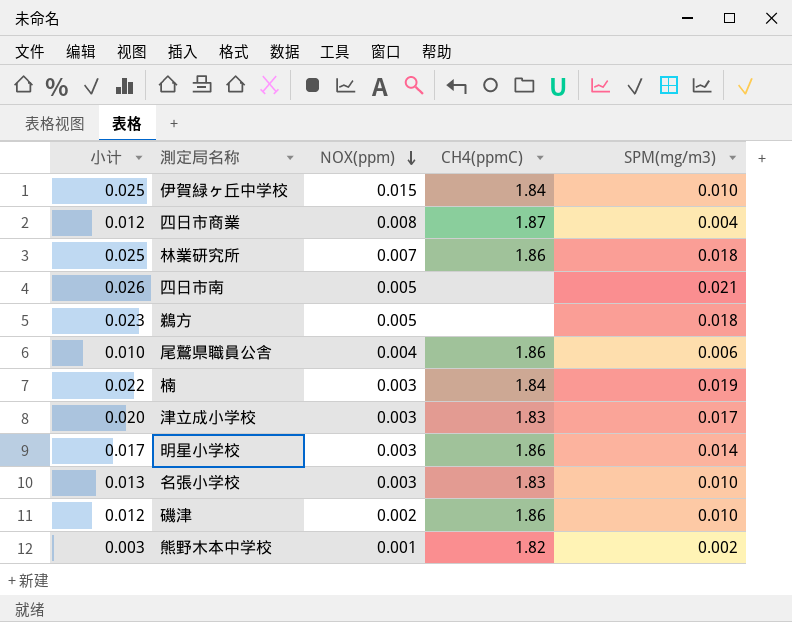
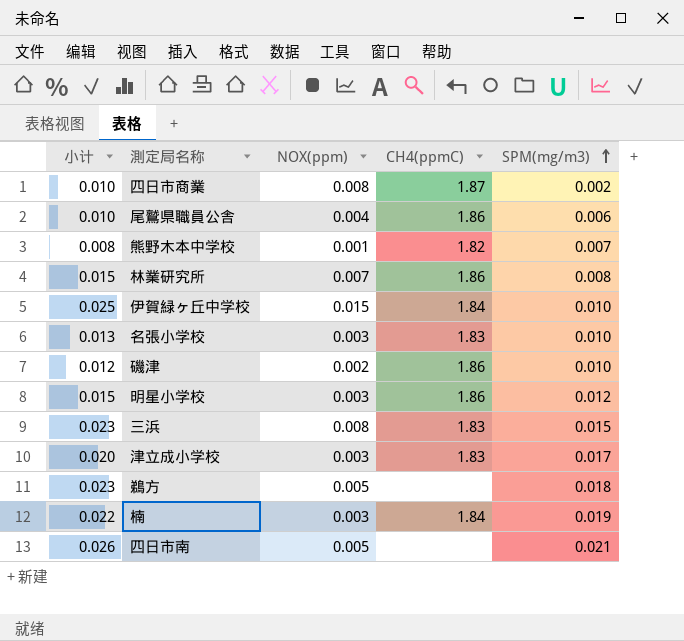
row order: NOX(ppm) descending -> SPM(mg/m3) ascending
四日市商業 | 小计: 0.012 -> 0.010
四日市商業 | SPM(mg/m3): 0.004 -> 0.002
熊野木本中学校 | 小计: 0.003 -> 0.008
熊野木本中学校 | SPM(mg/m3): 0.002 -> 0.007
林業研究所 | 小计: 0.025 -> 0.015
林業研究所 | SPM(mg/m3): 0.018 -> 0.008
明星小学校 | 小计: 0.017 -> 0.015
明星小学校 | SPM(mg/m3): 0.014 -> 0.012
row 三浜: none -> 0.023 | 0.008 | 1.83 | 0.015

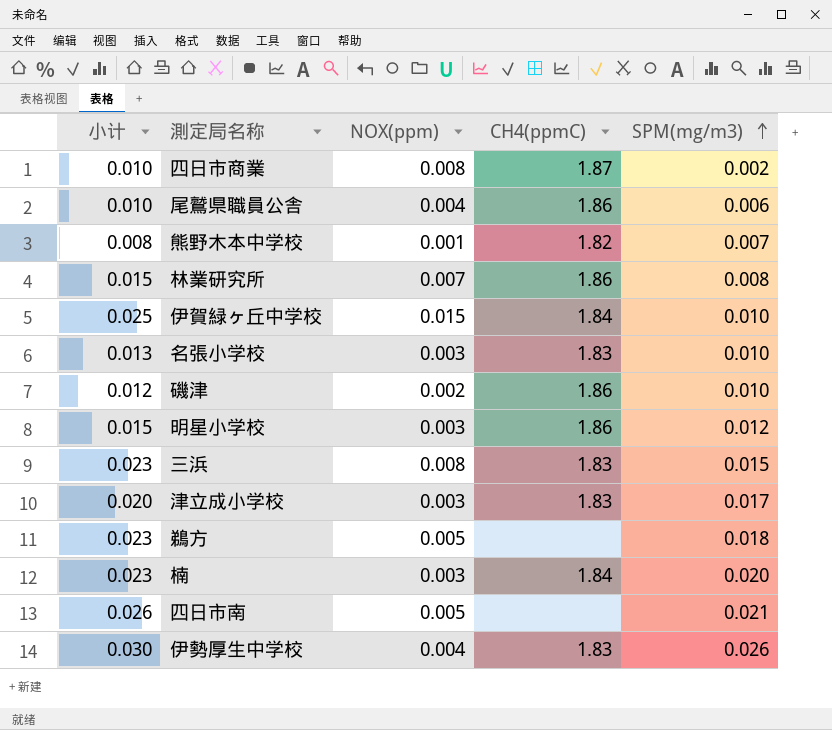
楠 | 小计: 0.022 -> 0.023
楠 | SPM(mg/m3): 0.019 -> 0.020
row 伊勢厚生中学校: none -> 0.030 | 0.004 | 1.83 | 0.026

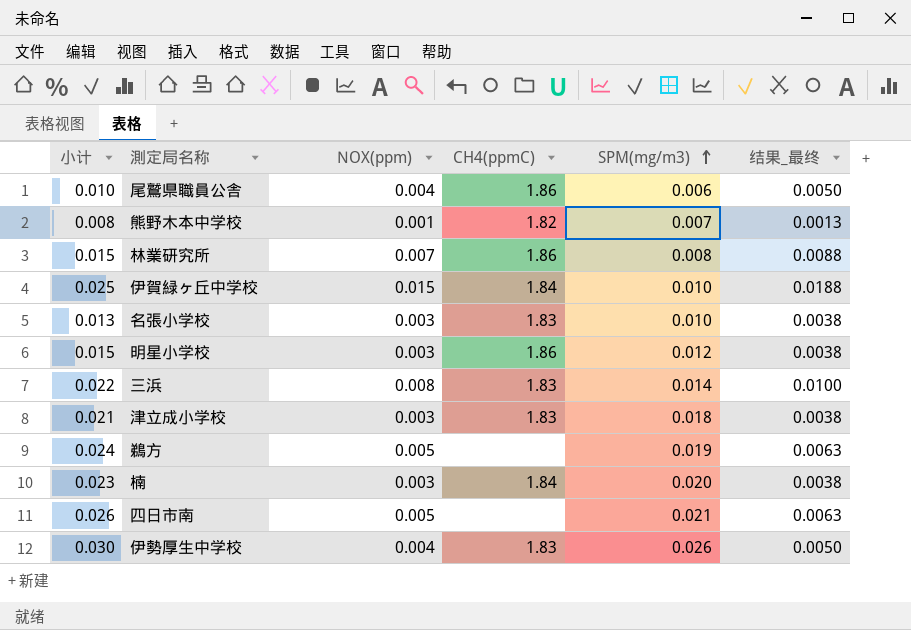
column 结果_最终 | formula: none -> [NOX(ppm)] * 1.25
row 四日市商業: 0.010 | 0.008 | 1.87 | 0.002 -> none
row 磯津: 0.012 | 0.002 | 1.86 | 0.010 -> none
三浜 | 小计: 0.023 -> 0.022
三浜 | SPM(mg/m3): 0.015 -> 0.014
津立成小学校 | 小计: 0.020 -> 0.021
津立成小学校 | SPM(mg/m3): 0.017 -> 0.018
鵜方 | 小计: 0.023 -> 0.024
鵜方 | SPM(mg/m3): 0.018 -> 0.019

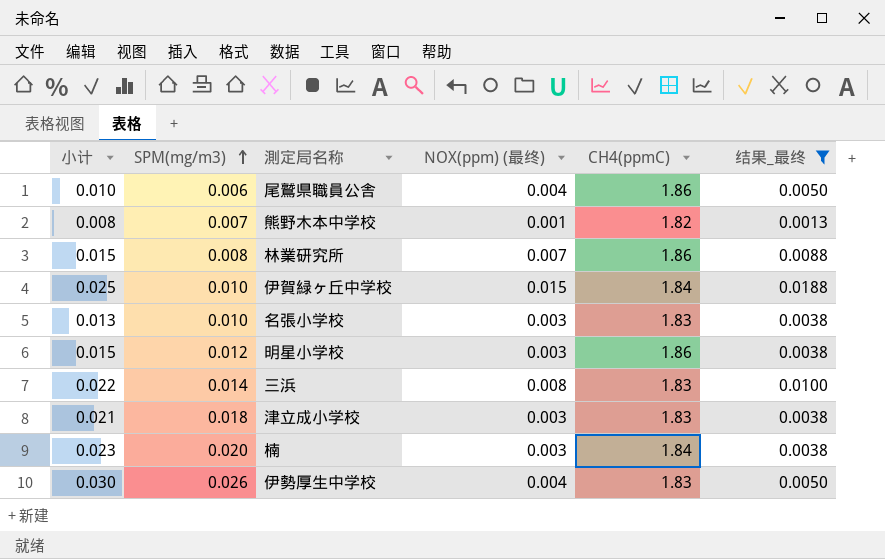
filter: none -> 结果_最终 != 0.0063
column SPM(mg/m3) | position: 5 -> 2
column name: NOX(ppm) -> NOX(ppm) (最终)

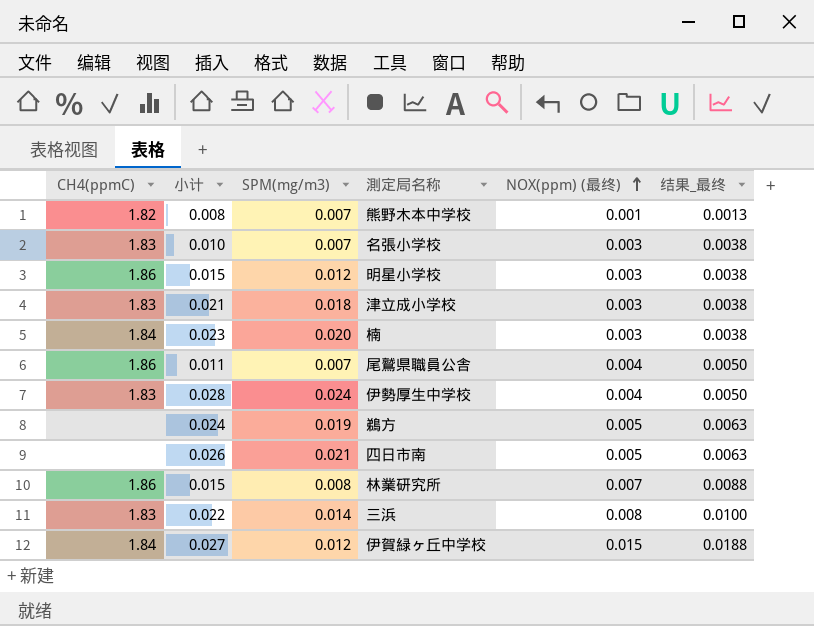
filter: 结果_最终 != 0.0063 -> none
row order: SPM(mg/m3) ascending -> NOX(ppm) (最终) ascending
column CH4(ppmC) | position: 5 -> 1
名張小学校 | 小计: 0.013 -> 0.010
名張小学校 | SPM(mg/m3): 0.010 -> 0.007
尾鷲県職員公舎 | 小计: 0.010 -> 0.011
尾鷲県職員公舎 | SPM(mg/m3): 0.006 -> 0.007
伊勢厚生中学校 | 小计: 0.030 -> 0.028
伊勢厚生中学校 | SPM(mg/m3): 0.026 -> 0.024
伊賀緑ヶ丘中学校 | 小计: 0.025 -> 0.027
伊賀緑ヶ丘中学校 | SPM(mg/m3): 0.010 -> 0.012

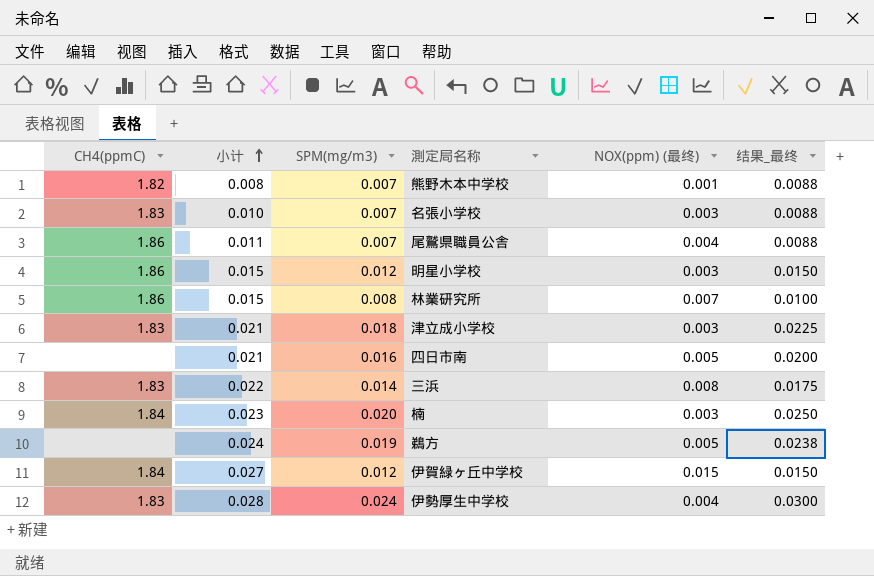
row order: NOX(ppm) (最终) ascending -> 小计 ascending
column 结果_最终 | formula: [NOX(ppm) (最终)] * 1.25 -> [SPM(mg/m3)] * 1.25
四日市南 | 小计: 0.026 -> 0.021
四日市南 | SPM(mg/m3): 0.021 -> 0.016

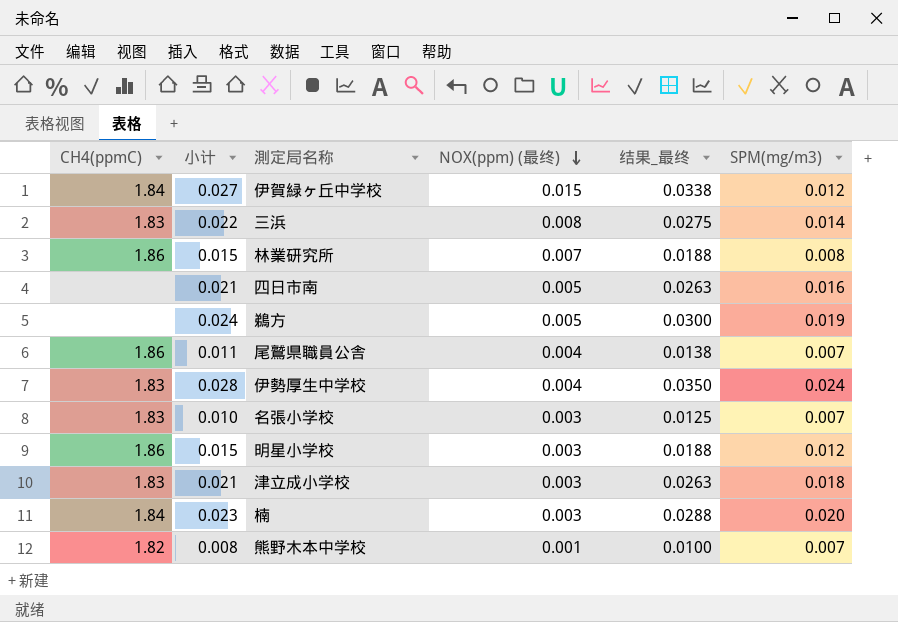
row order: 小计 ascending -> NOX(ppm) (最终) descending
column 结果_最终 | formula: [SPM(mg/m3)] * 1.25 -> [小计] * 1.25
column SPM(mg/m3) | position: 3 -> 6

